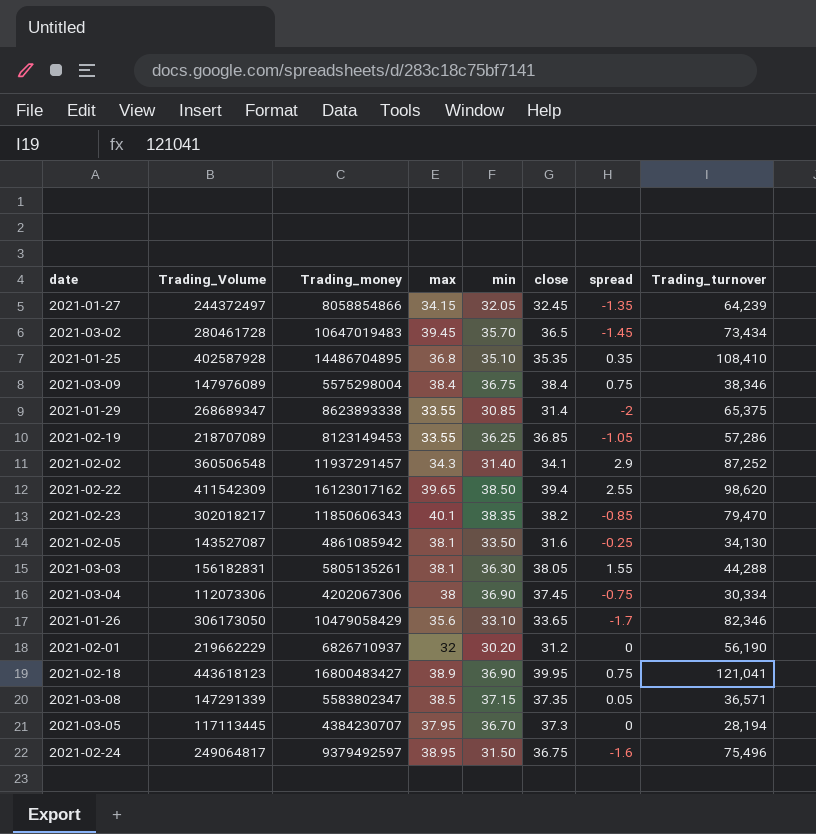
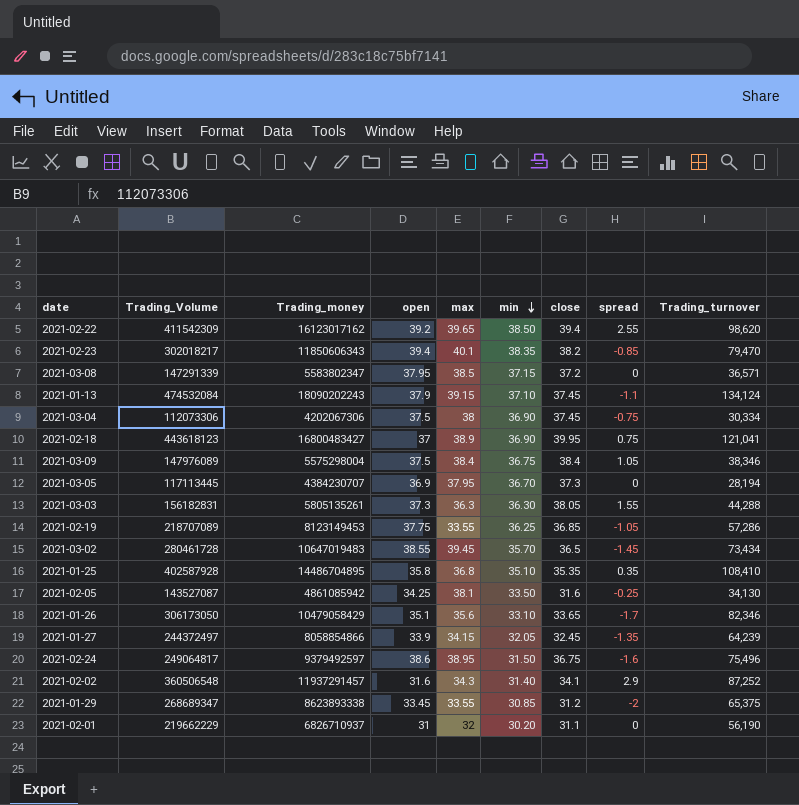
row order: none -> min descending
column open | position: none -> 4
2021-03-08 | close: 37.35 -> 37.2
2021-03-08 | spread: 0.05 -> 0
row 2021-01-13: none -> 474532084 | 18090202243 | 37.9 | 39.15 | 37.10 | 37.45 | -1.1 | 134,124
2021-03-09 | spread: 0.75 -> 1.05
2021-03-03 | max: 38.1 -> 36.3
2021-01-29 | close: 31.4 -> 31.2
2021-02-01 | close: 31.2 -> 31.1

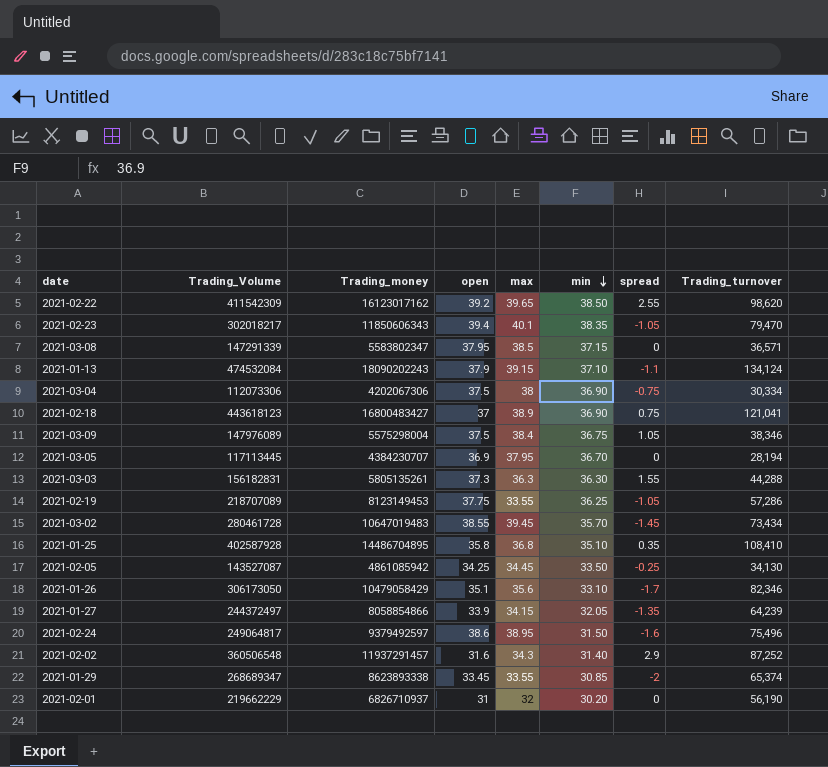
column close | position: 7 -> none
2021-02-23 | spread: -0.85 -> -1.05
2021-02-05 | max: 38.1 -> 34.45
2021-01-29 | Trading_turnover: 65,375 -> 65,374

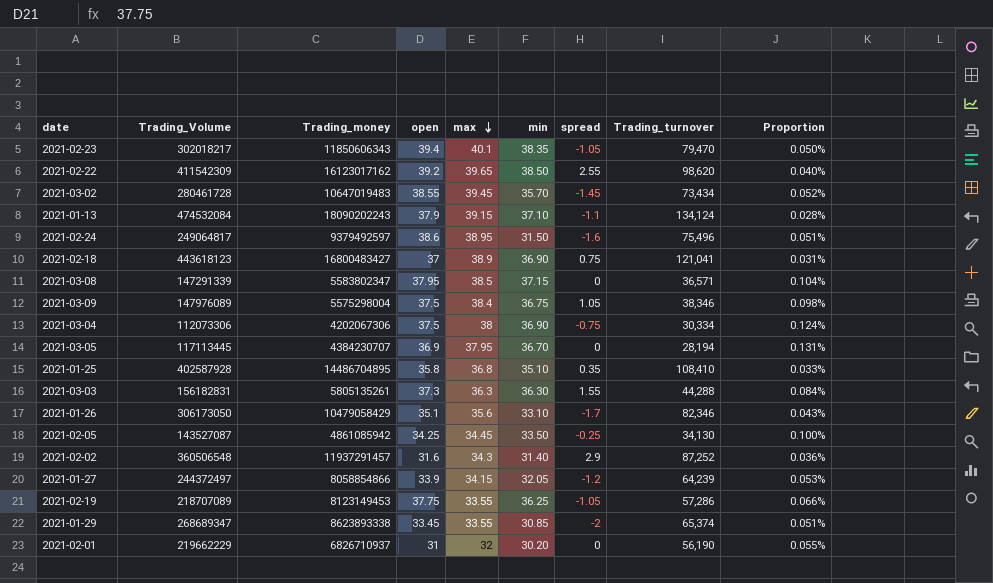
row order: min descending -> max descending
column Proportion | formula: none -> [open] / [Trading_turnover]
2021-01-27 | spread: -1.35 -> -1.2

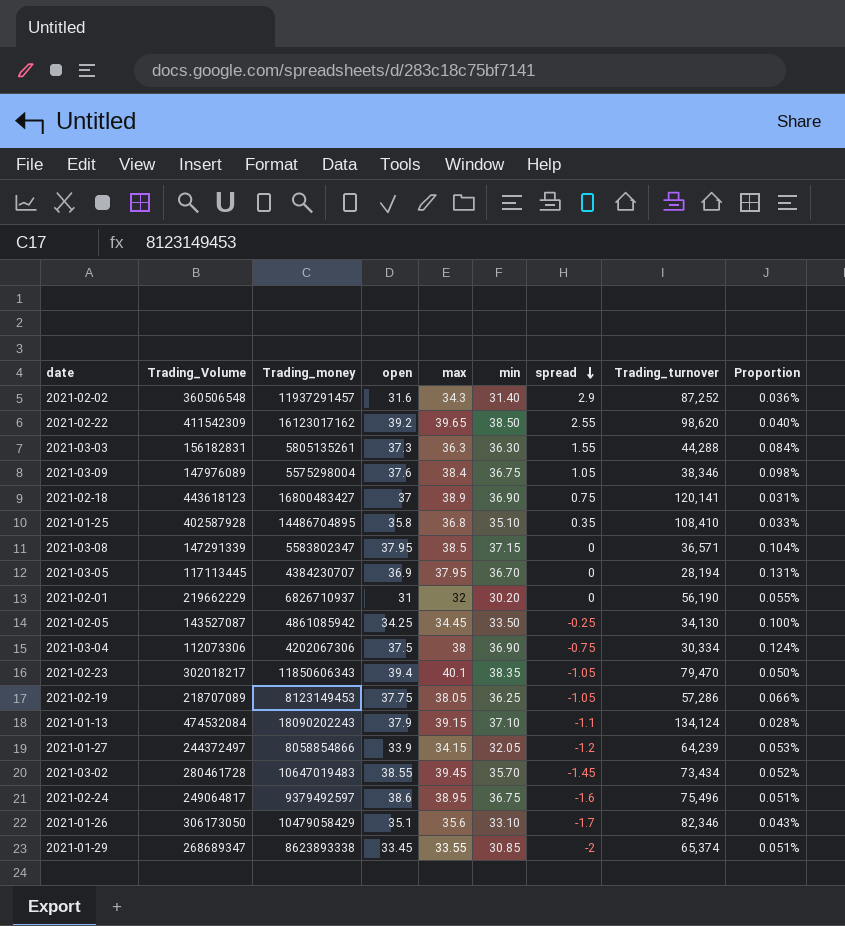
row order: max descending -> spread descending
2021-03-09 | open: 37.5 -> 37.6
2021-02-18 | Trading_turnover: 121,041 -> 120,141
2021-02-19 | max: 33.55 -> 38.05
2021-02-24 | min: 31.50 -> 36.75

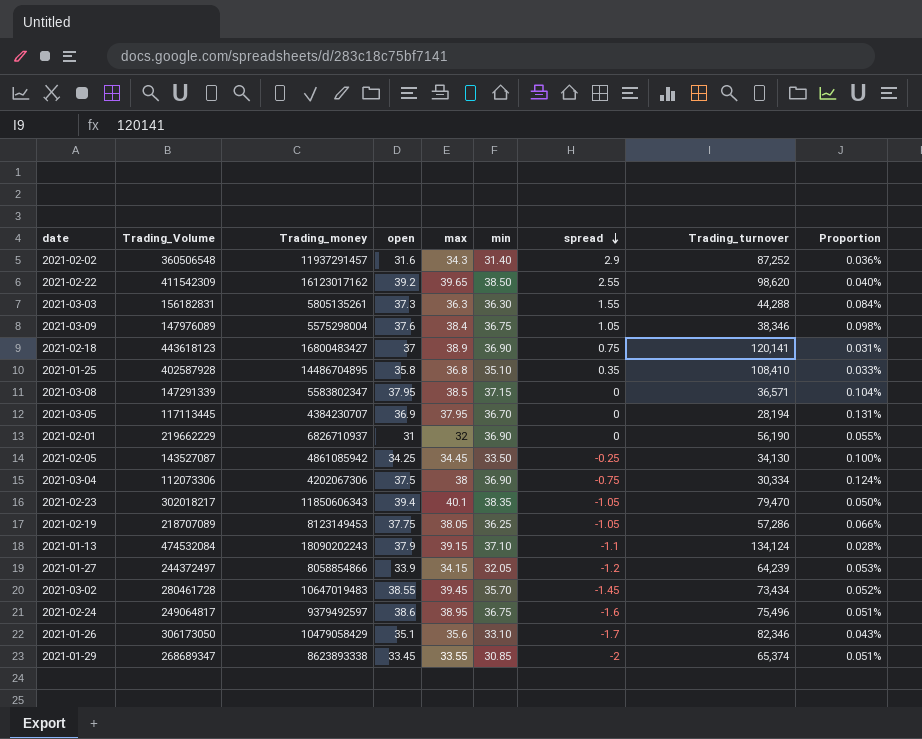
2021-02-01 | min: 30.20 -> 36.90

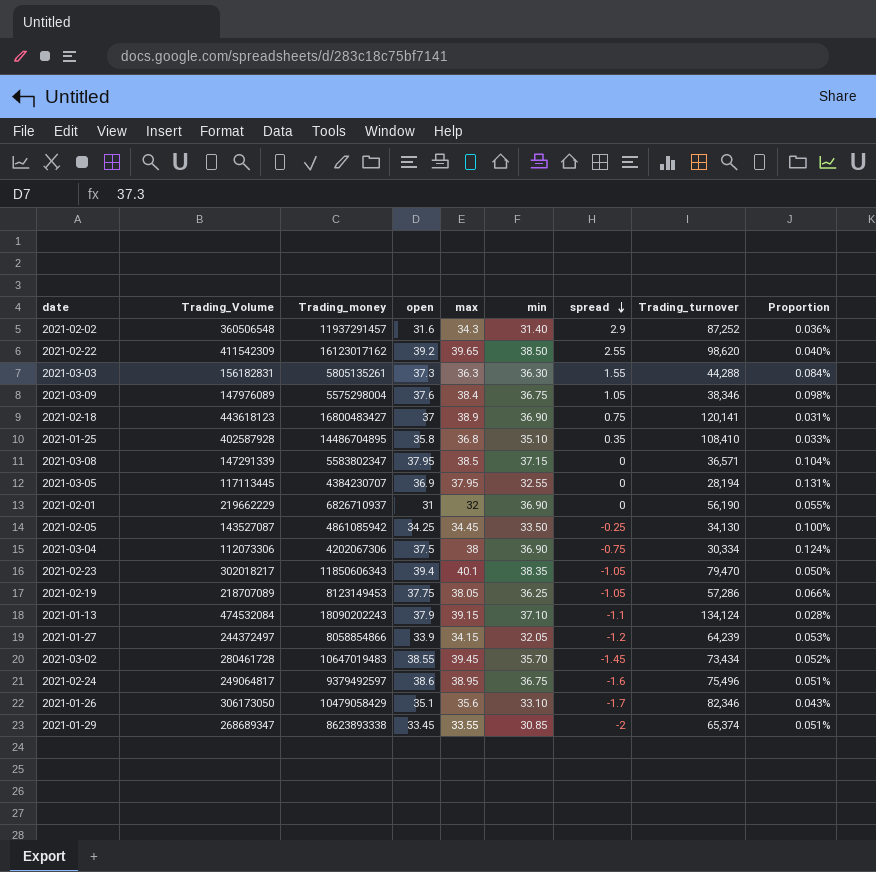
2021-03-05 | min: 36.70 -> 32.55

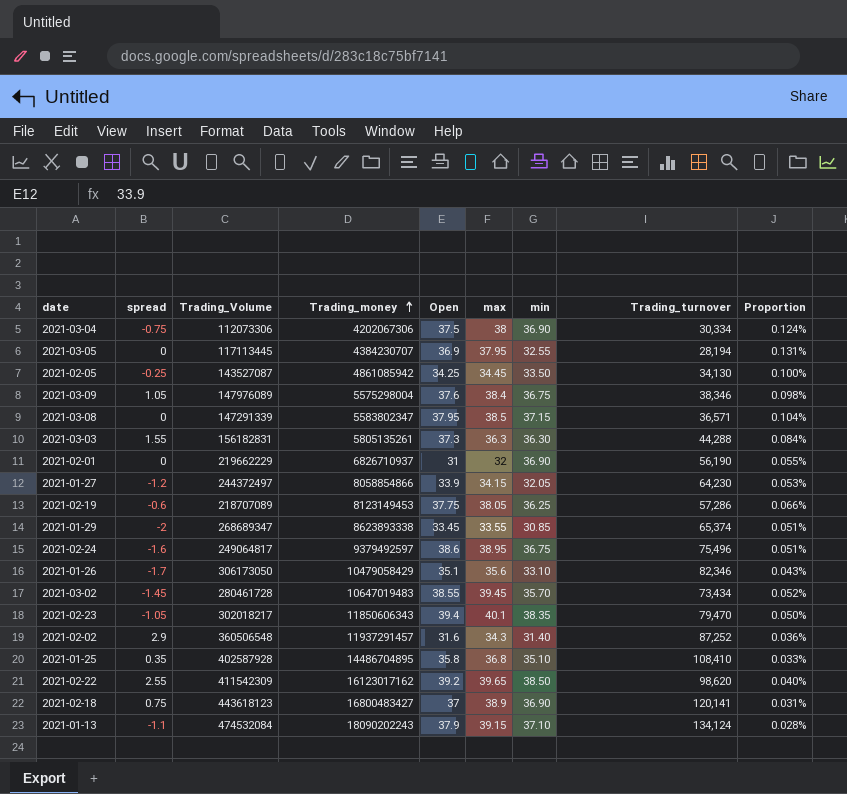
row order: spread descending -> Trading_money ascending
column spread | position: 7 -> 2
column name: open -> Open
2021-01-27 | Trading_turnover: 64,239 -> 64,230
2021-02-19 | spread: -1.05 -> -0.6

